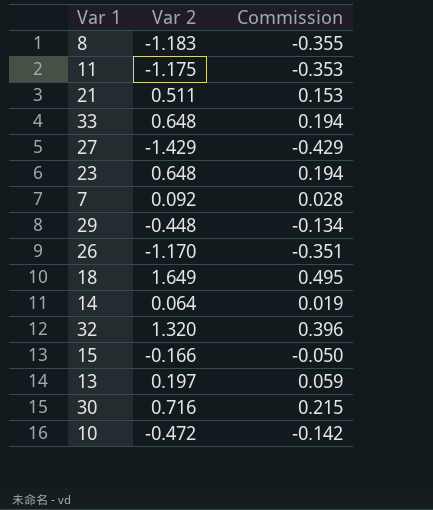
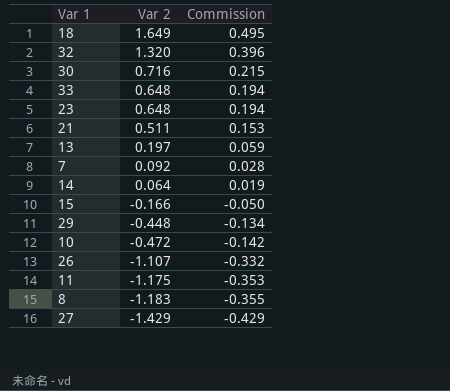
row order: none -> Var 2 descending
26 | Var 2: -1.170 -> -1.107
26 | Commission: -0.351 -> -0.332

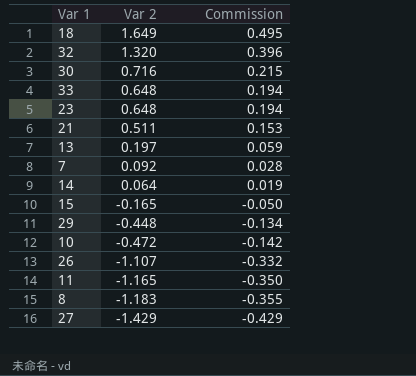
15 | Var 2: -0.166 -> -0.165
11 | Var 2: -1.175 -> -1.165
11 | Commission: -0.353 -> -0.350

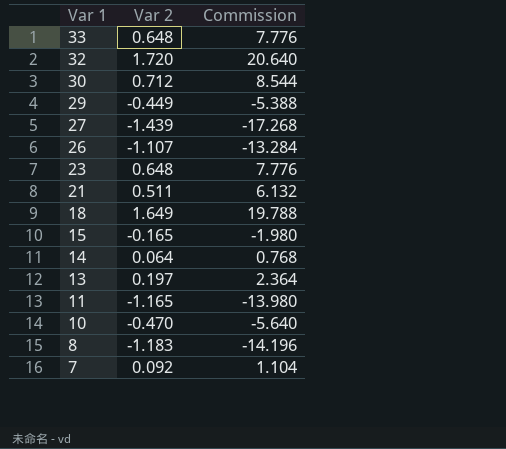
row order: Var 2 descending -> Var 1 descending
column Commission | formula: [Var 2] * 0.3 -> [Var 2] * 12
32 | Var 2: 1.320 -> 1.720
30 | Var 2: 0.716 -> 0.712
29 | Var 2: -0.448 -> -0.449
27 | Var 2: -1.429 -> -1.439
10 | Var 2: -0.472 -> -0.470

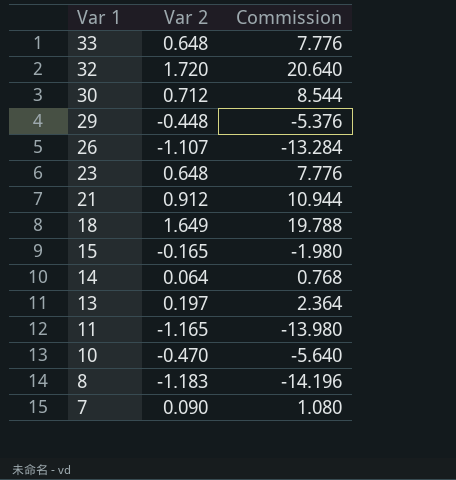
row 27: -1.439 | -17.268 -> none
29 | Var 2: -0.449 -> -0.448
29 | Commission: -5.388 -> -5.376
21 | Var 2: 0.511 -> 0.912
21 | Commission: 6.132 -> 10.944
7 | Var 2: 0.092 -> 0.090
7 | Commission: 1.104 -> 1.080

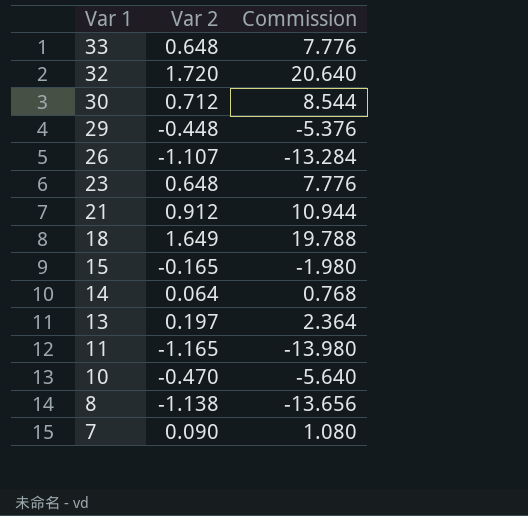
8 | Var 2: -1.183 -> -1.138
8 | Commission: -14.196 -> -13.656

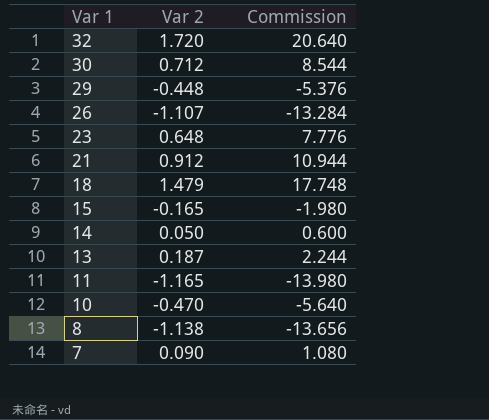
row 33: 0.648 | 7.776 -> none
18 | Var 2: 1.649 -> 1.479
18 | Commission: 19.788 -> 17.748
14 | Var 2: 0.064 -> 0.050
14 | Commission: 0.768 -> 0.600
13 | Var 2: 0.197 -> 0.187
13 | Commission: 2.364 -> 2.244

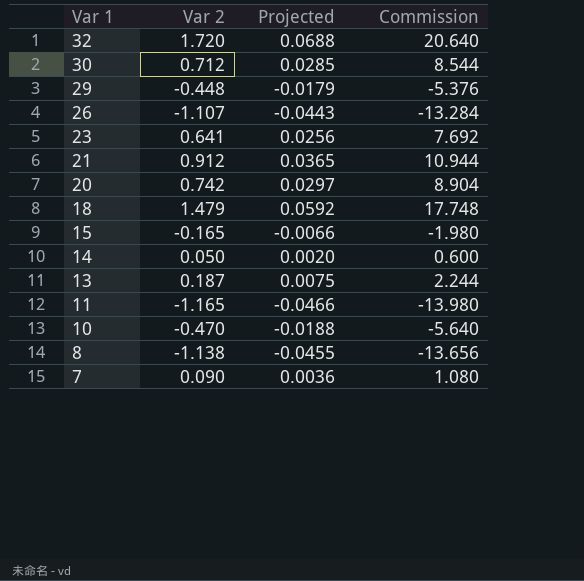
column Projected | formula: none -> [Var 2] * 0.04
23 | Var 2: 0.648 -> 0.641
23 | Commission: 7.776 -> 7.692
row 20: none -> 0.742 | 0.0297 | 8.904

